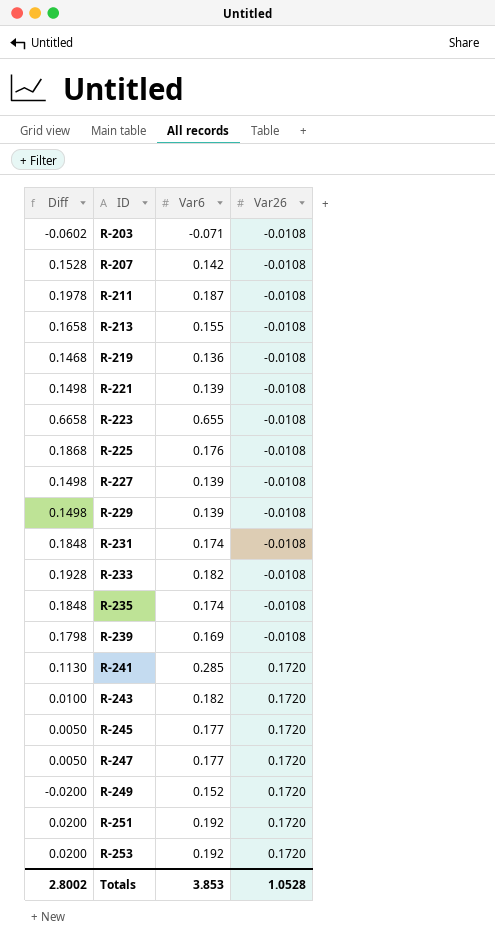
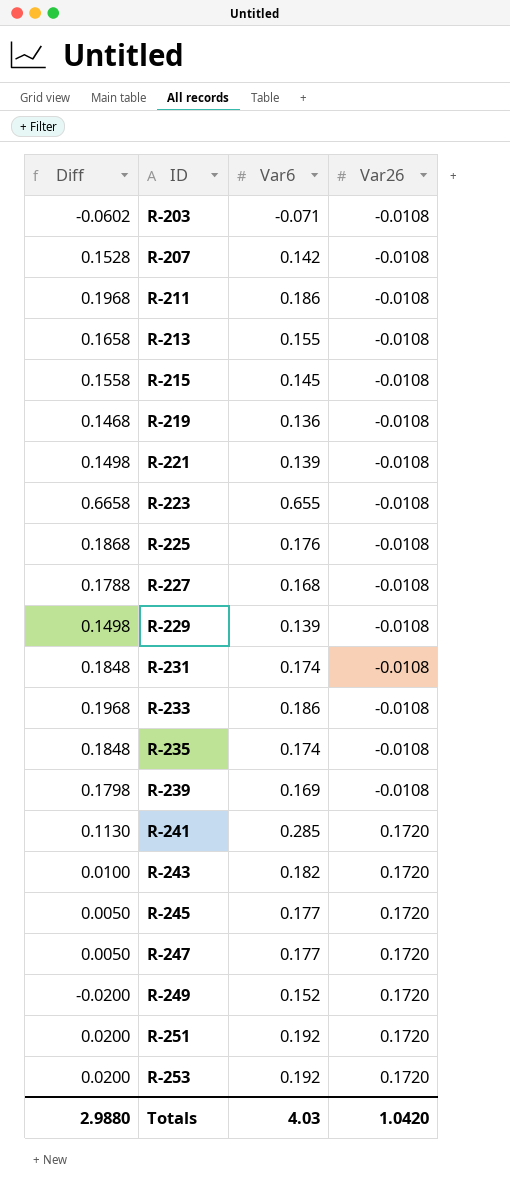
R-211 | Diff: 0.1978 -> 0.1968
R-211 | Var6: 0.187 -> 0.186
row R-215: none -> 0.1558 | 0.145 | -0.0108
R-227 | Diff: 0.1498 -> 0.1788
R-227 | Var6: 0.139 -> 0.168
R-233 | Diff: 0.1928 -> 0.1968
R-233 | Var6: 0.182 -> 0.186
Totals | Diff: 2.8002 -> 2.9880
Totals | Var6: 3.853 -> 4.03
Totals | Var26: 1.0528 -> 1.0420

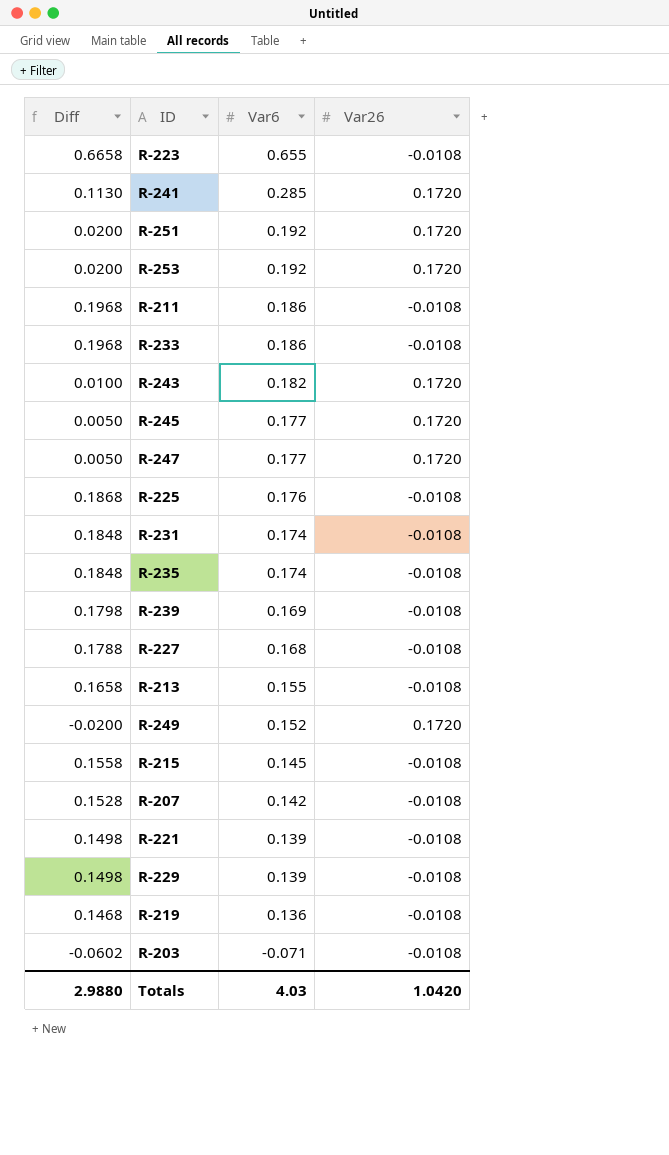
row order: ID ascending -> Var6 descending

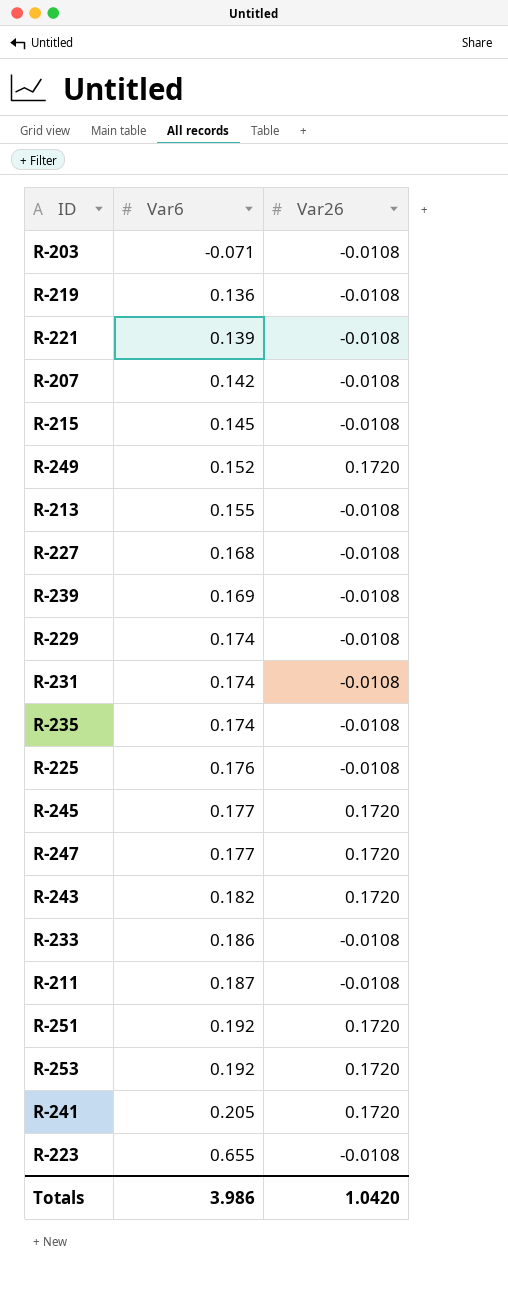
row order: Var6 descending -> Var6 ascending
column Diff | formula: [Var6] - [Var26] -> none
R-229 | Var6: 0.139 -> 0.174
R-211 | Var6: 0.186 -> 0.187
R-241 | Var6: 0.285 -> 0.205
Totals | Var6: 4.03 -> 3.986

